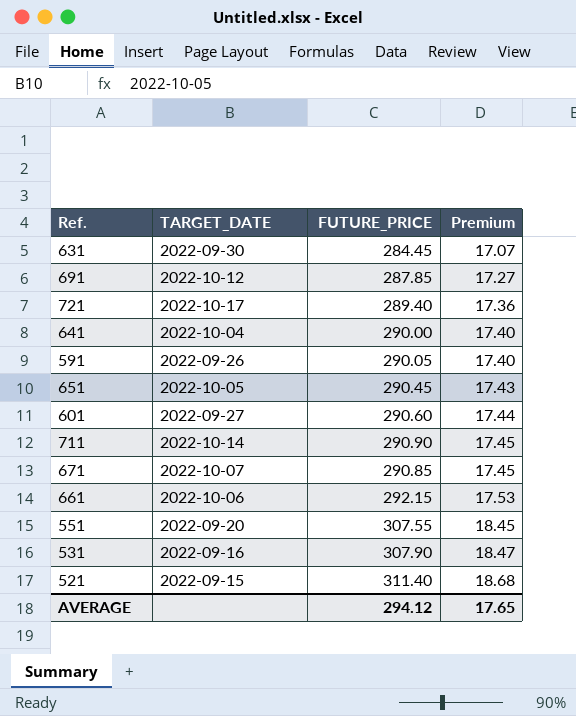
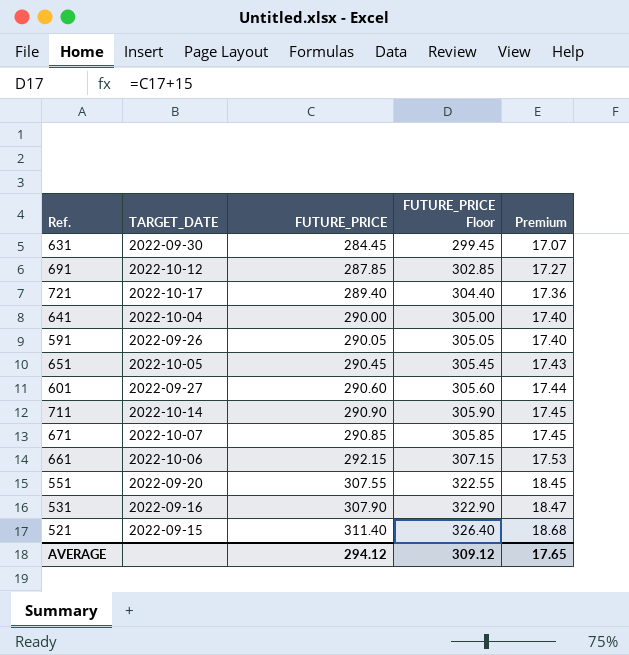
column FUTURE_PRICE Floor | formula: none -> [FUTURE_PRICE] + 15

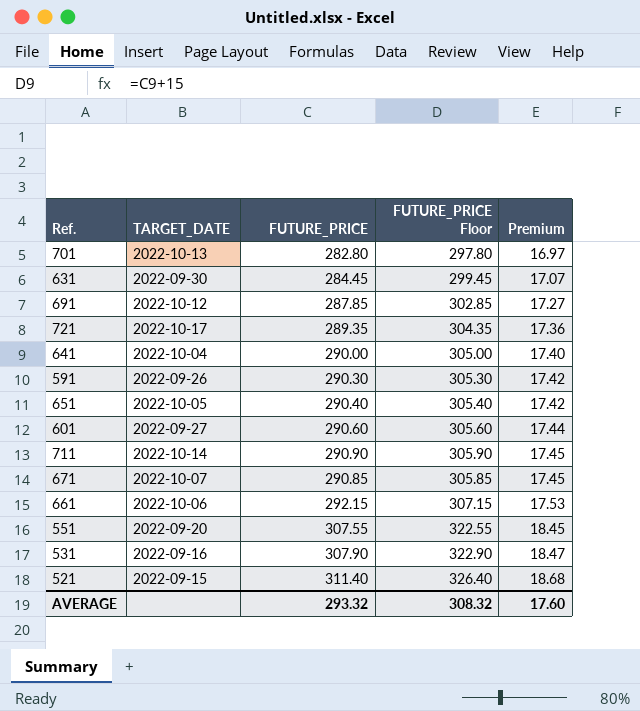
row 701: none -> 2022-10-13 | 282.80 | 297.80 | 16.97
721 | FUTURE_PRICE: 289.40 -> 289.35
721 | FUTURE_PRICE Floor: 304.40 -> 304.35
591 | FUTURE_PRICE: 290.05 -> 290.30
591 | FUTURE_PRICE Floor: 305.05 -> 305.30
591 | Premium: 17.40 -> 17.42
651 | FUTURE_PRICE: 290.45 -> 290.40
651 | FUTURE_PRICE Floor: 305.45 -> 305.40
651 | Premium: 17.43 -> 17.42
AVERAGE | FUTURE_PRICE: 294.12 -> 293.32
AVERAGE | FUTURE_PRICE Floor: 309.12 -> 308.32
AVERAGE | Premium: 17.65 -> 17.60

